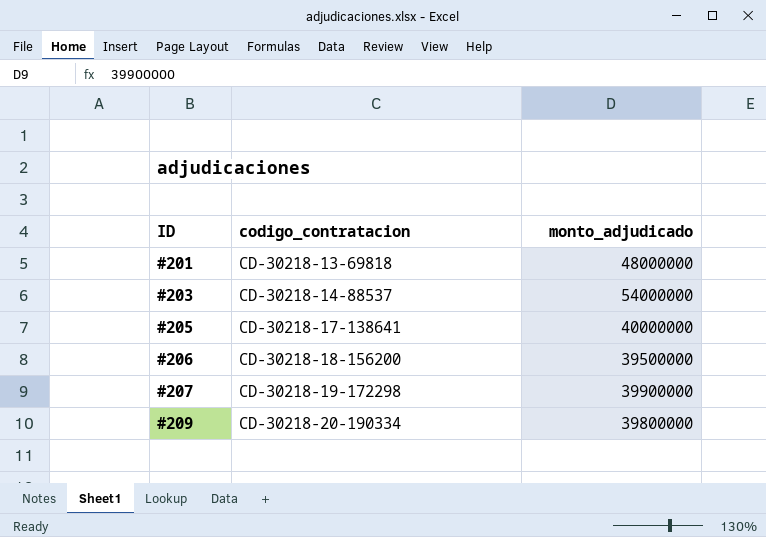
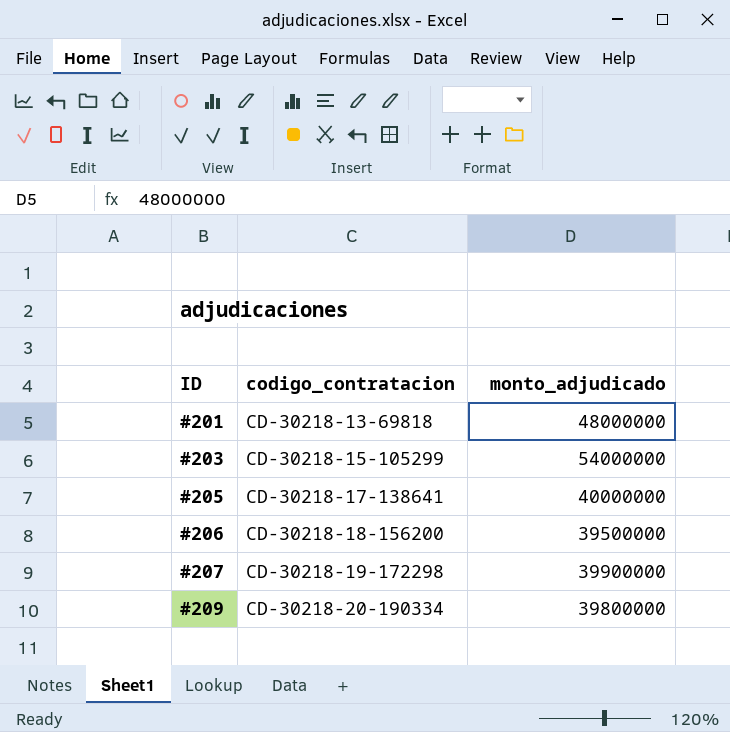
#203 | codigo_contratacion: CD-30218-14-88537 -> CD-30218-15-105299

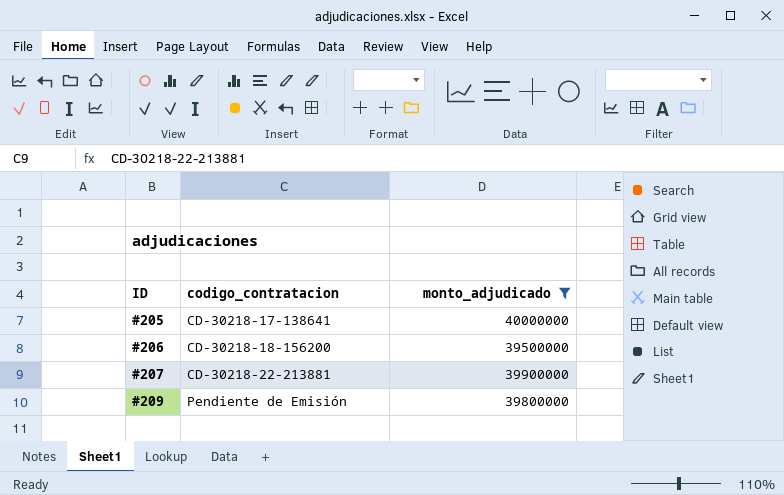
filter: none -> monto_adjudicado <= 40000000
#207 | codigo_contratacion: CD-30218-19-172298 -> CD-30218-22-213881
#209 | codigo_contratacion: CD-30218-20-190334 -> Pendiente de Emisión

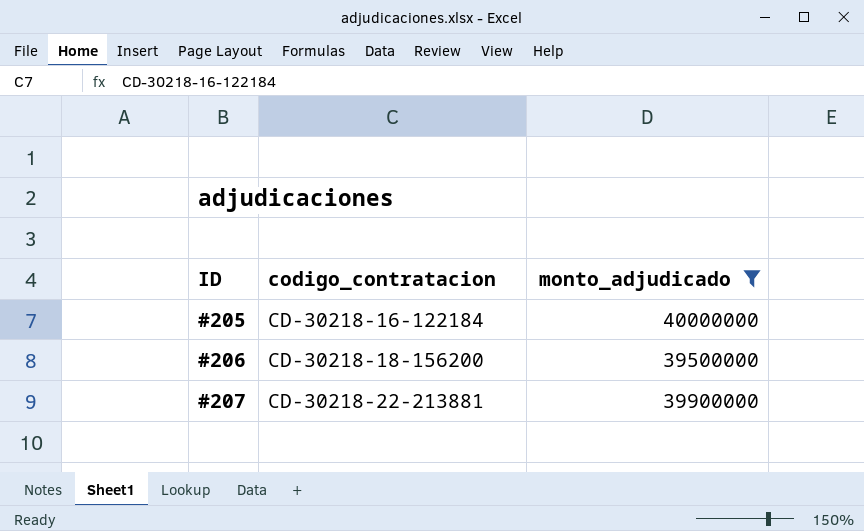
row #209: Pendiente de Emisión | 39800000 -> none
#205 | codigo_contratacion: CD-30218-17-138641 -> CD-30218-16-122184

